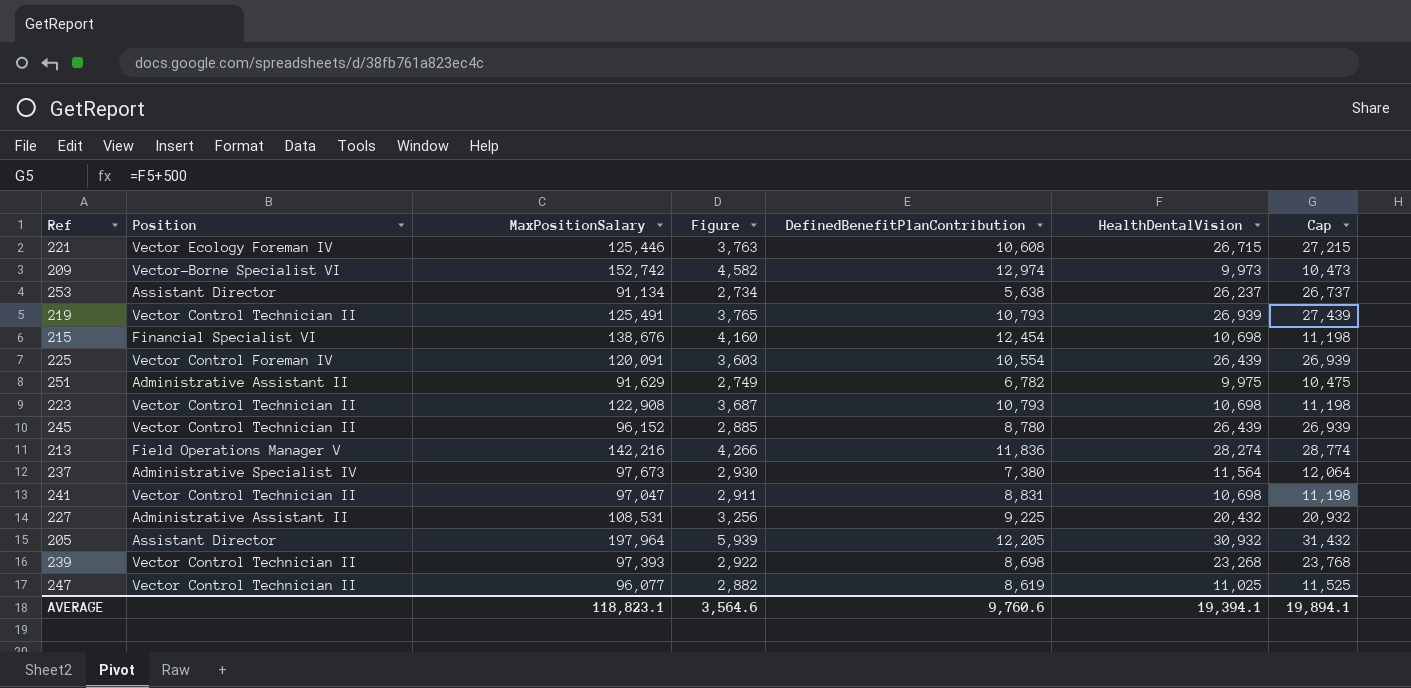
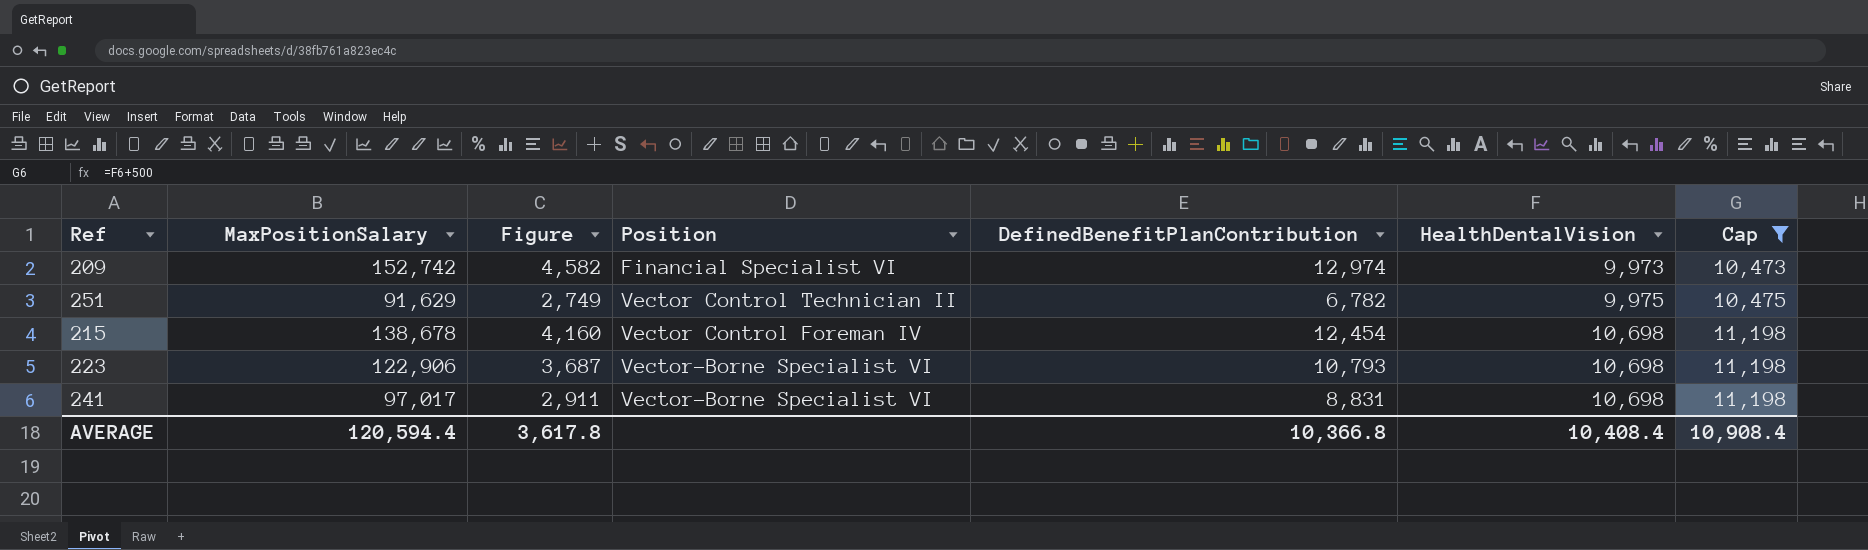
filter: none -> Cap <= 11,198
row order: none -> HealthDentalVision ascending
column Position | position: 2 -> 4
209 | Position: Vector-Borne Specialist VI -> Financial Specialist VI
251 | Position: Administrative Assistant II -> Vector Control Technician II
215 | MaxPositionSalary: 138,676 -> 138,678
215 | Position: Financial Specialist VI -> Vector Control Foreman IV
223 | MaxPositionSalary: 122,908 -> 122,906
223 | Position: Vector Control Technician II -> Vector-Borne Specialist VI
241 | MaxPositionSalary: 97,047 -> 97,017
241 | Position: Vector Control Technician II -> Vector-Borne Specialist VI
AVERAGE | MaxPositionSalary: 118,823.1 -> 120,594.4
AVERAGE | Figure: 3,564.6 -> 3,617.8
AVERAGE | DefinedBenefitPlanContribution: 9,760.6 -> 10,366.8
AVERAGE | HealthDentalVision: 19,394.1 -> 10,408.4
AVERAGE | Cap: 19,894.1 -> 10,908.4

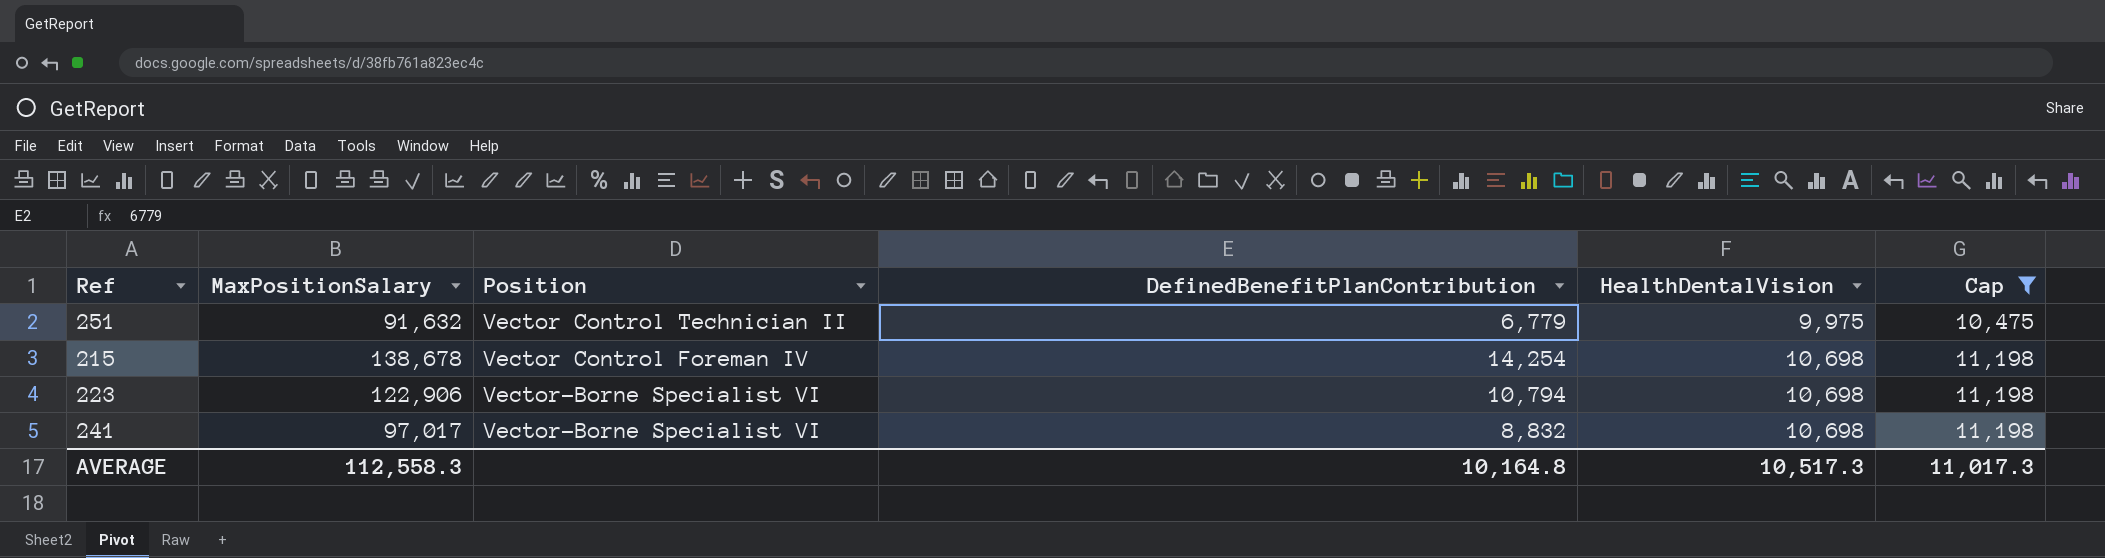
column Figure | formula: [MaxPositionSalary] * 0.03 -> none
row 209: 152,742 | 4,582 | Financial Specialist VI | 12,974 | 9,973 | 10,473 -> none
251 | MaxPositionSalary: 91,629 -> 91,632
251 | DefinedBenefitPlanContribution: 6,782 -> 6,779
215 | DefinedBenefitPlanContribution: 12,454 -> 14,254
223 | DefinedBenefitPlanContribution: 10,793 -> 10,794
241 | DefinedBenefitPlanContribution: 8,831 -> 8,832
AVERAGE | MaxPositionSalary: 120,594.4 -> 112,558.3
AVERAGE | DefinedBenefitPlanContribution: 10,366.8 -> 10,164.8
AVERAGE | HealthDentalVision: 10,408.4 -> 10,517.3
AVERAGE | Cap: 10,908.4 -> 11,017.3

